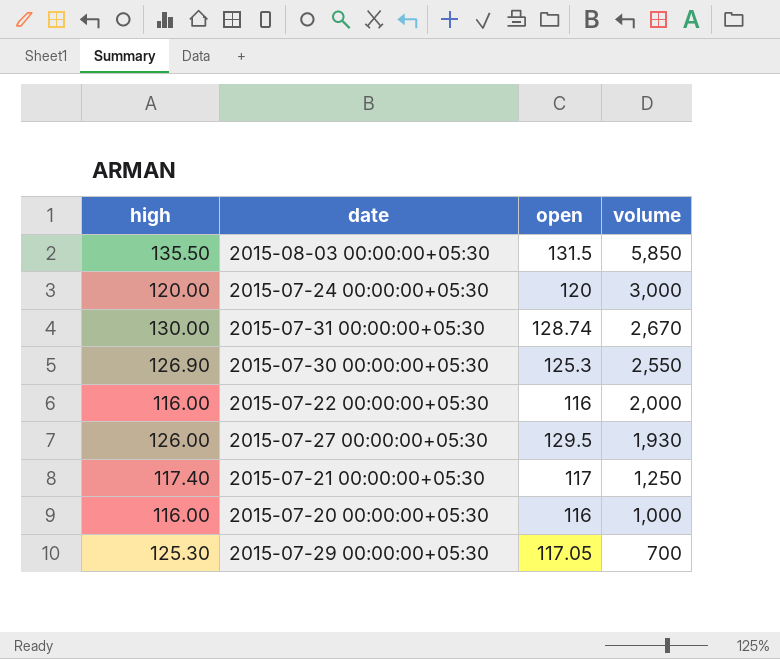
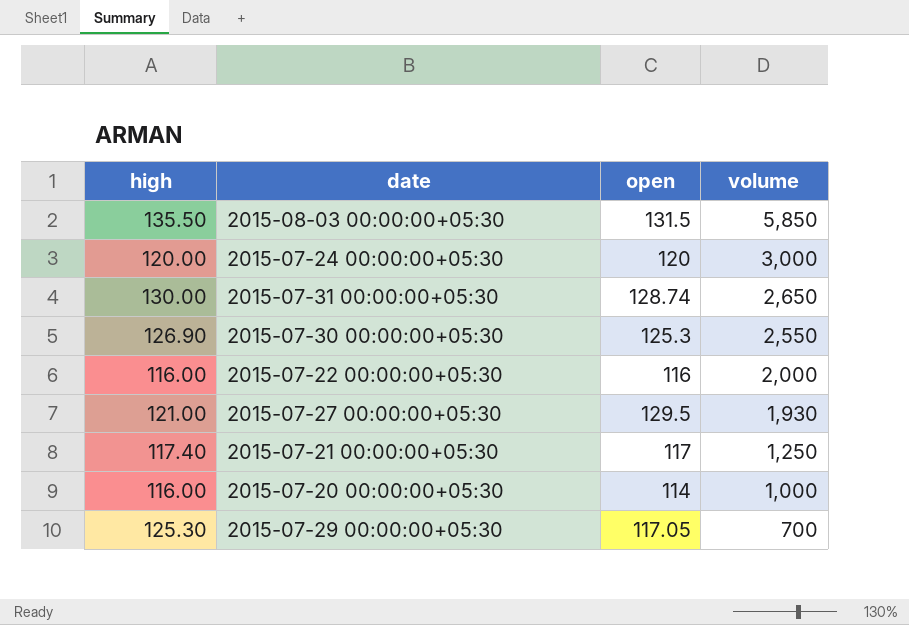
2015-07-31 00:00:00+05:30 | volume: 2,670 -> 2,650
2015-07-27 00:00:00+05:30 | high: 126.00 -> 121.00
2015-07-20 00:00:00+05:30 | open: 116 -> 114

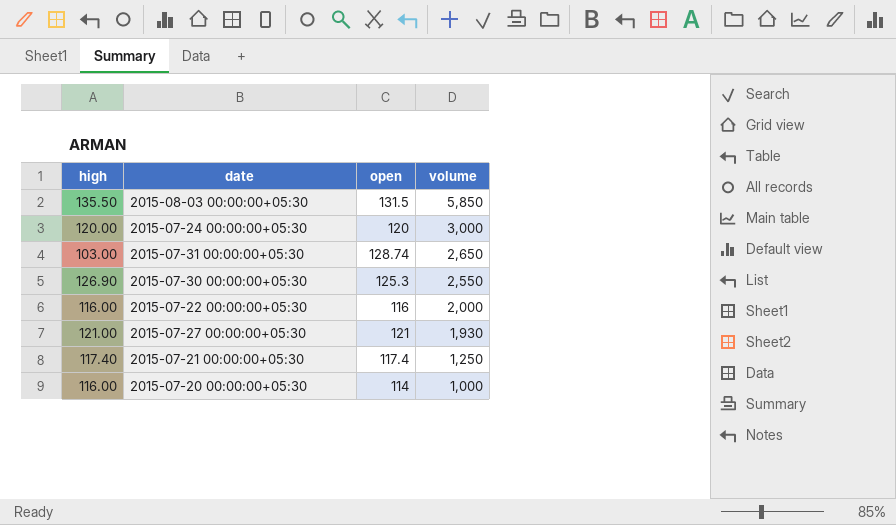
row 2015-07-29 00:00:00+05:30: 125.30 | 117.05 | 700 -> none
2015-07-31 00:00:00+05:30 | high: 130.00 -> 103.00
2015-07-27 00:00:00+05:30 | open: 129.5 -> 121
2015-07-21 00:00:00+05:30 | open: 117 -> 117.4

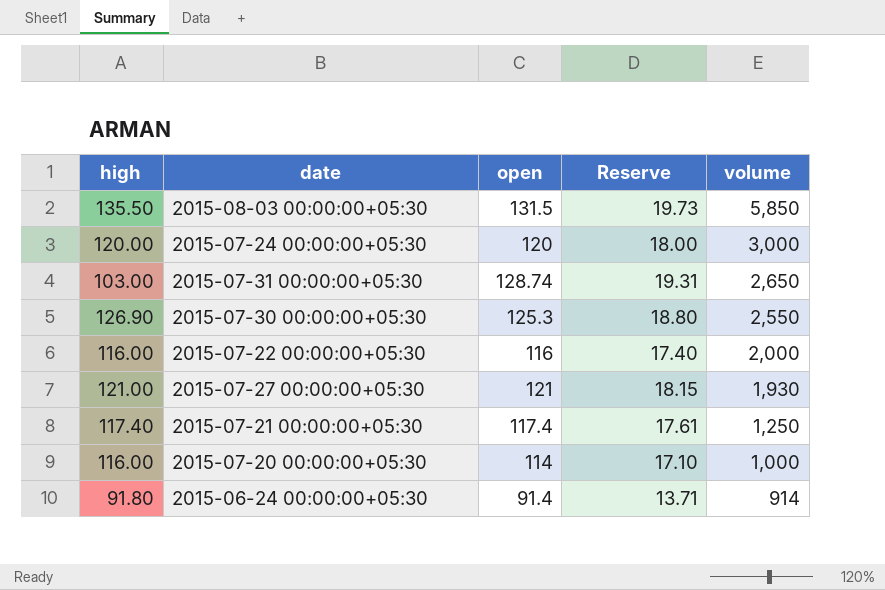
column Reserve | formula: none -> [open] * 0.15
row 2015-06-24 00:00:00+05:30: none -> 91.80 | 91.4 | 13.71 | 914

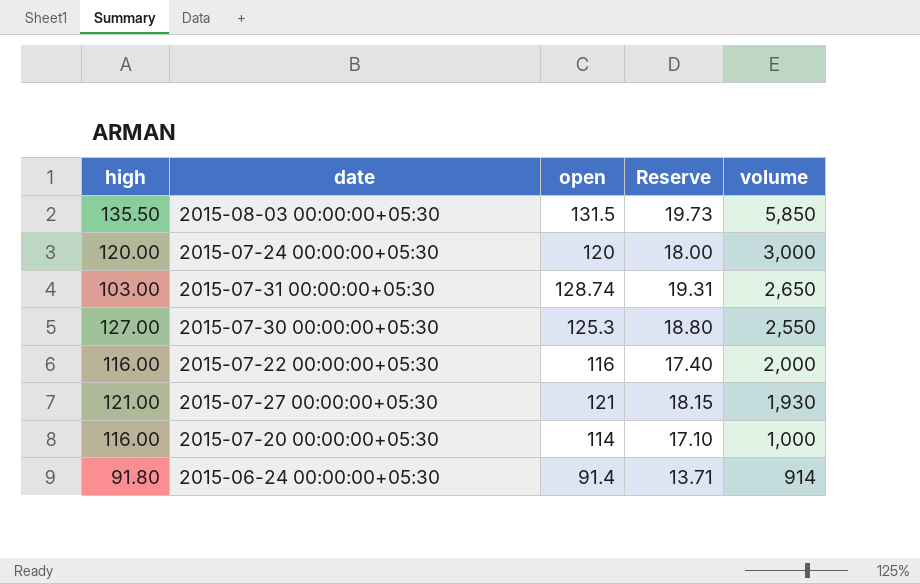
row 2015-07-21 00:00:00+05:30: 117.40 | 117.4 | 17.61 | 1,250 -> none
2015-07-30 00:00:00+05:30 | high: 126.90 -> 127.00

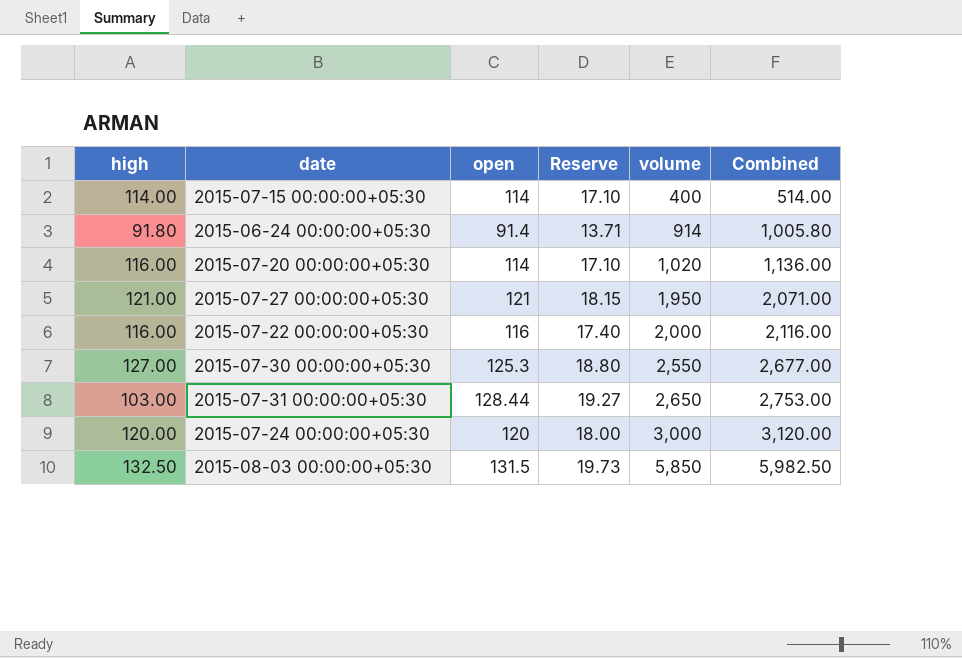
row order: volume descending -> volume ascending
column Combined | formula: none -> [high] + [volume]
row 2015-07-15 00:00:00+05:30: none -> 114.00 | 114 | 17.10 | 400 | 514.00
2015-07-20 00:00:00+05:30 | volume: 1,000 -> 1,020
2015-07-27 00:00:00+05:30 | volume: 1,930 -> 1,950
2015-07-31 00:00:00+05:30 | open: 128.74 -> 128.44
2015-07-31 00:00:00+05:30 | Reserve: 19.31 -> 19.27
2015-08-03 00:00:00+05:30 | high: 135.50 -> 132.50

